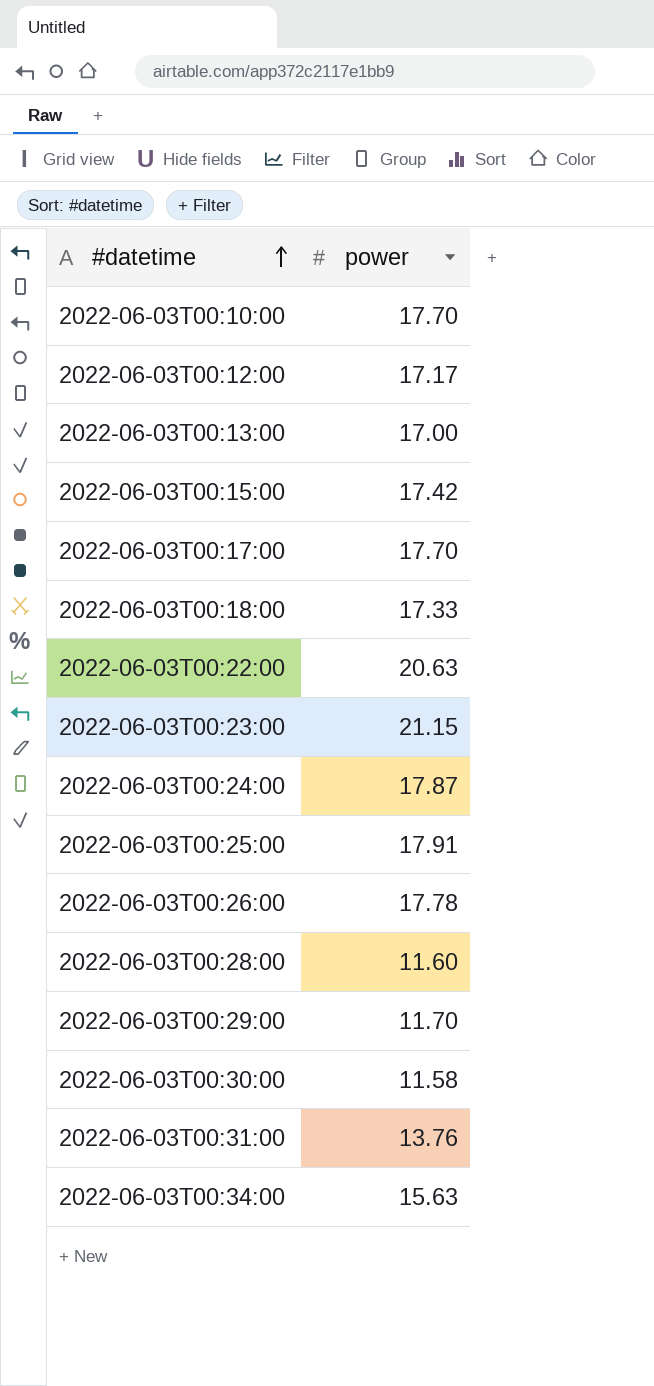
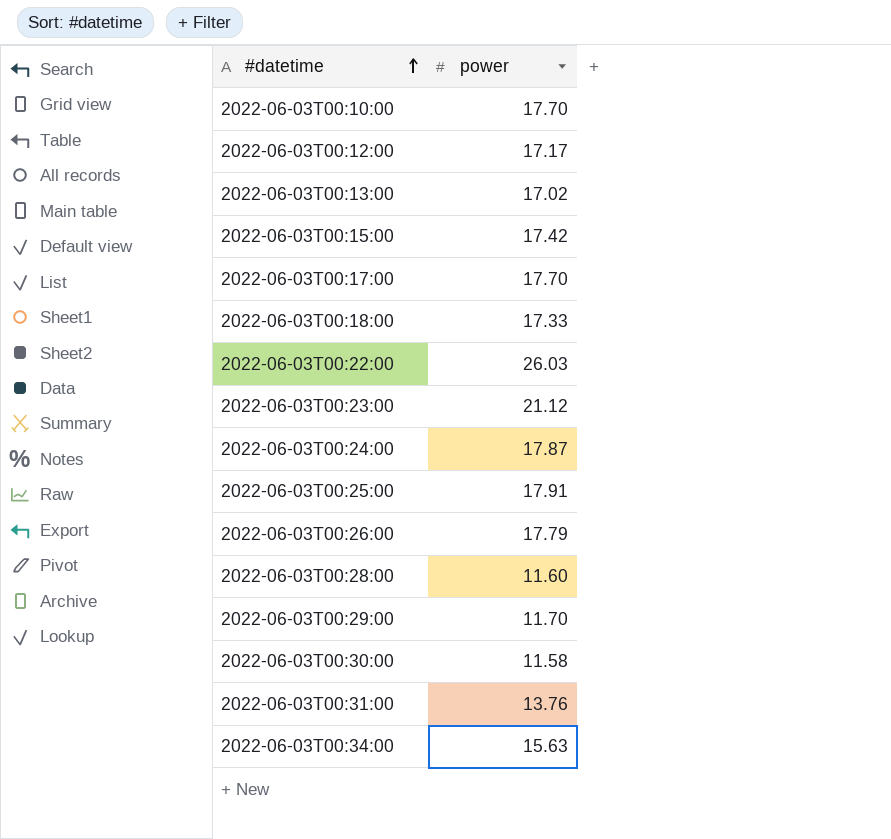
2022-06-03T00:13:00 | power: 17.00 -> 17.02
2022-06-03T00:22:00 | power: 20.63 -> 26.03
2022-06-03T00:23:00 | power: 21.15 -> 21.12
2022-06-03T00:26:00 | power: 17.78 -> 17.79

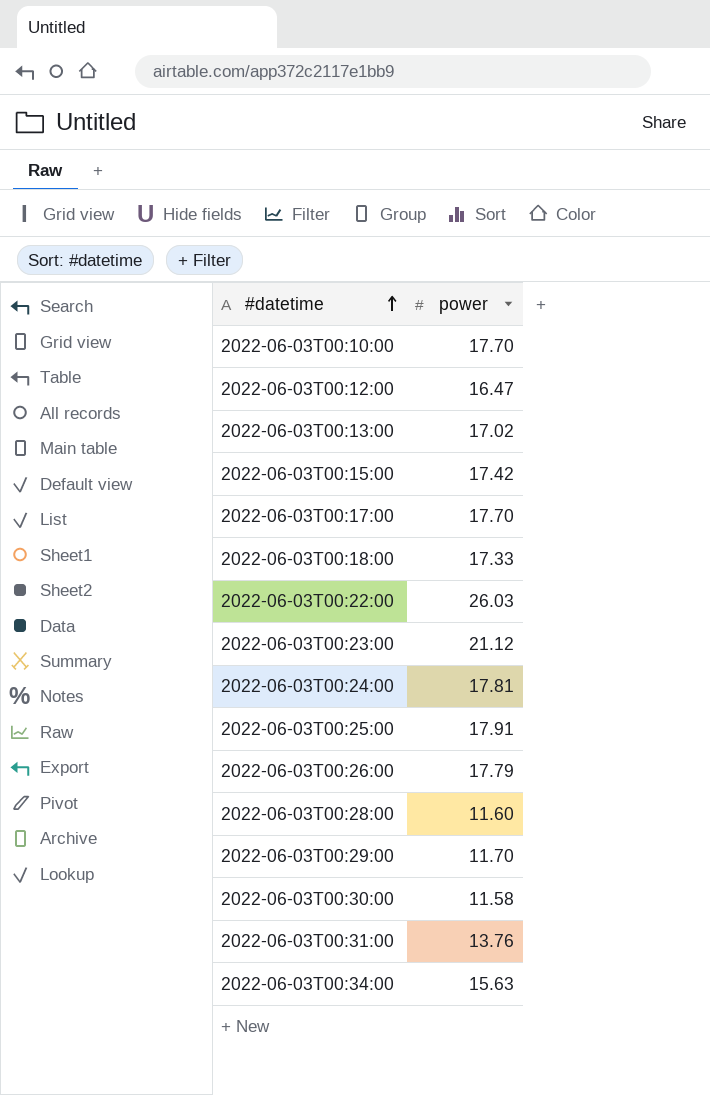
2022-06-03T00:12:00 | power: 17.17 -> 16.47
2022-06-03T00:24:00 | power: 17.87 -> 17.81

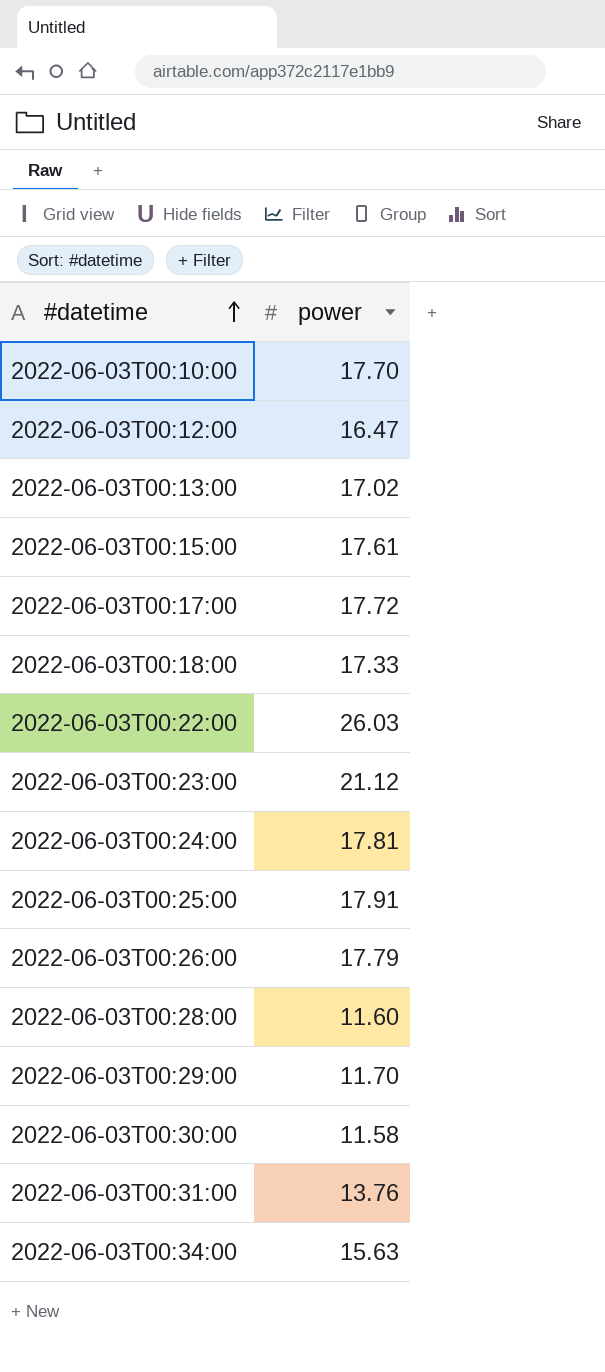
2022-06-03T00:15:00 | power: 17.42 -> 17.61
2022-06-03T00:17:00 | power: 17.70 -> 17.72

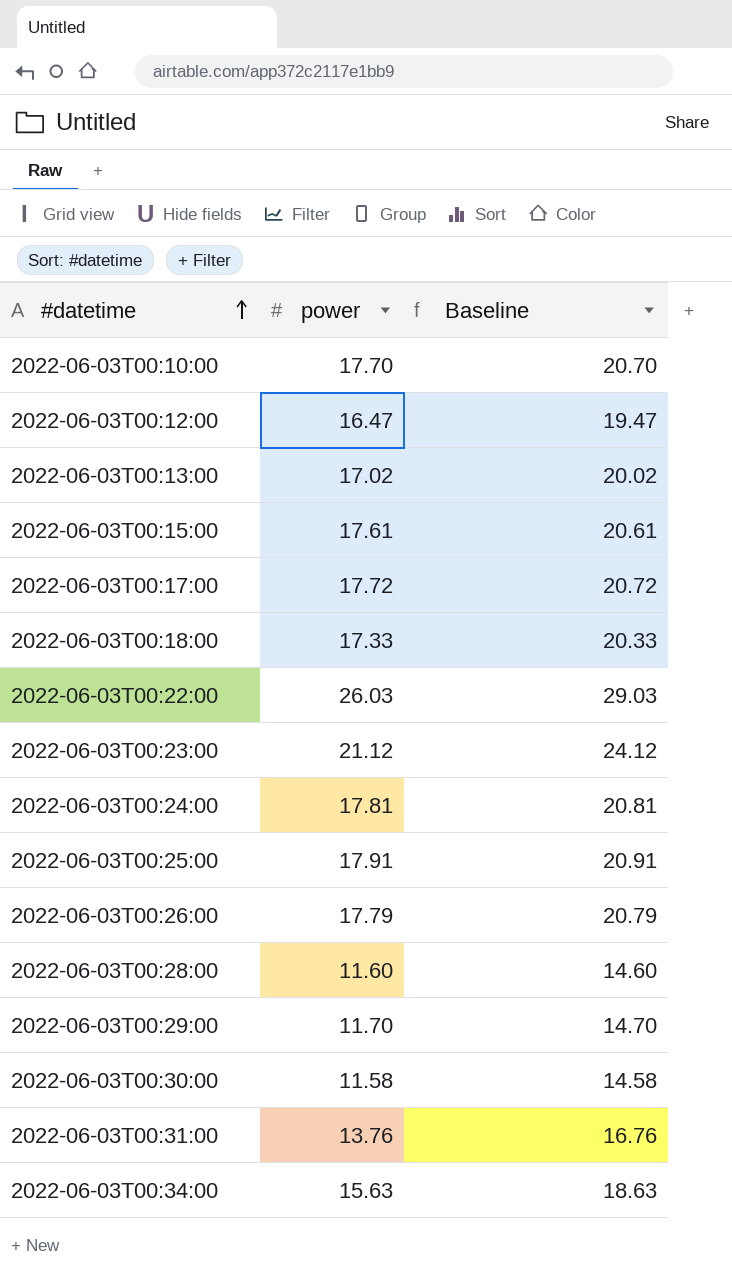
column Baseline | formula: none -> [power] + 3

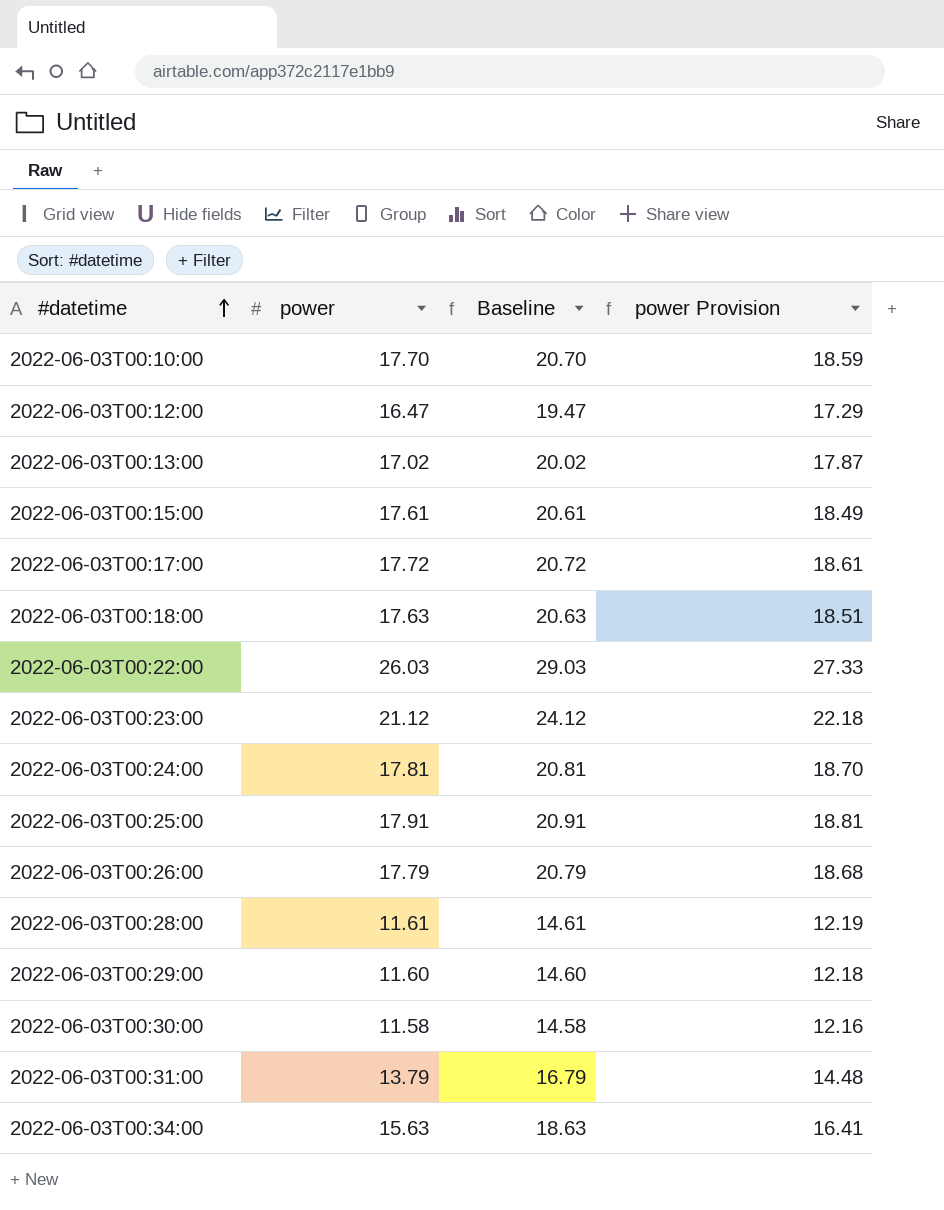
column power Provision | formula: none -> [power] * 1.05
2022-06-03T00:18:00 | power: 17.33 -> 17.63
2022-06-03T00:18:00 | Baseline: 20.33 -> 20.63
2022-06-03T00:28:00 | power: 11.60 -> 11.61
2022-06-03T00:28:00 | Baseline: 14.60 -> 14.61
2022-06-03T00:29:00 | power: 11.70 -> 11.60
2022-06-03T00:29:00 | Baseline: 14.70 -> 14.60
2022-06-03T00:31:00 | power: 13.76 -> 13.79
2022-06-03T00:31:00 | Baseline: 16.76 -> 16.79

